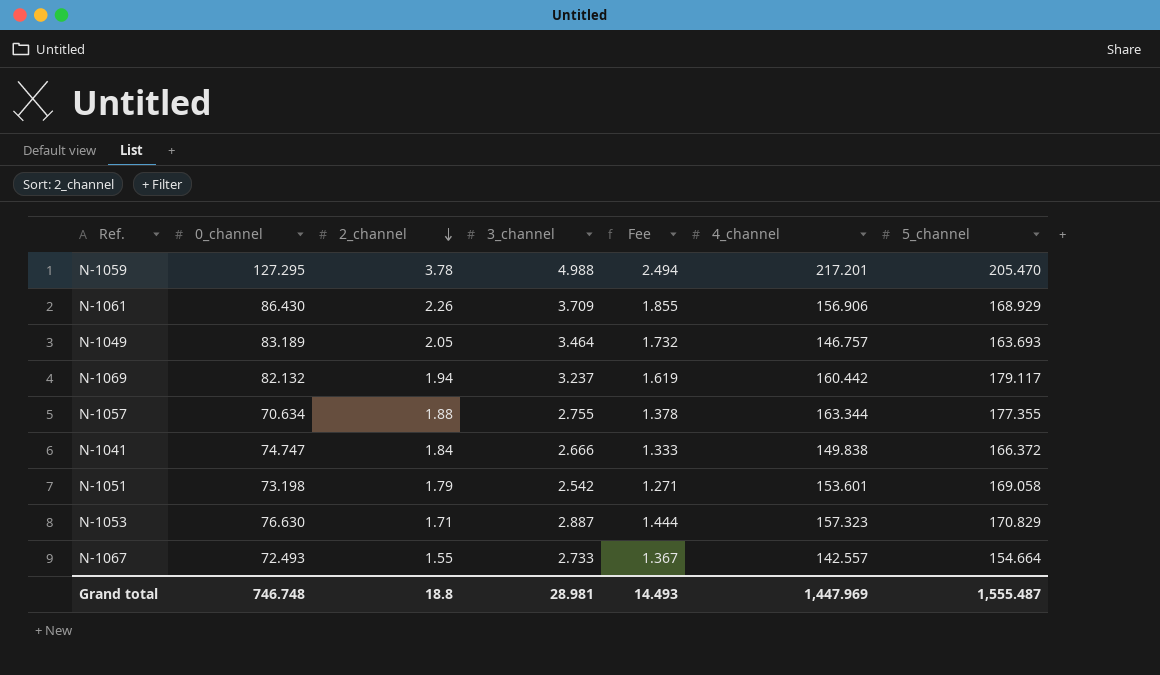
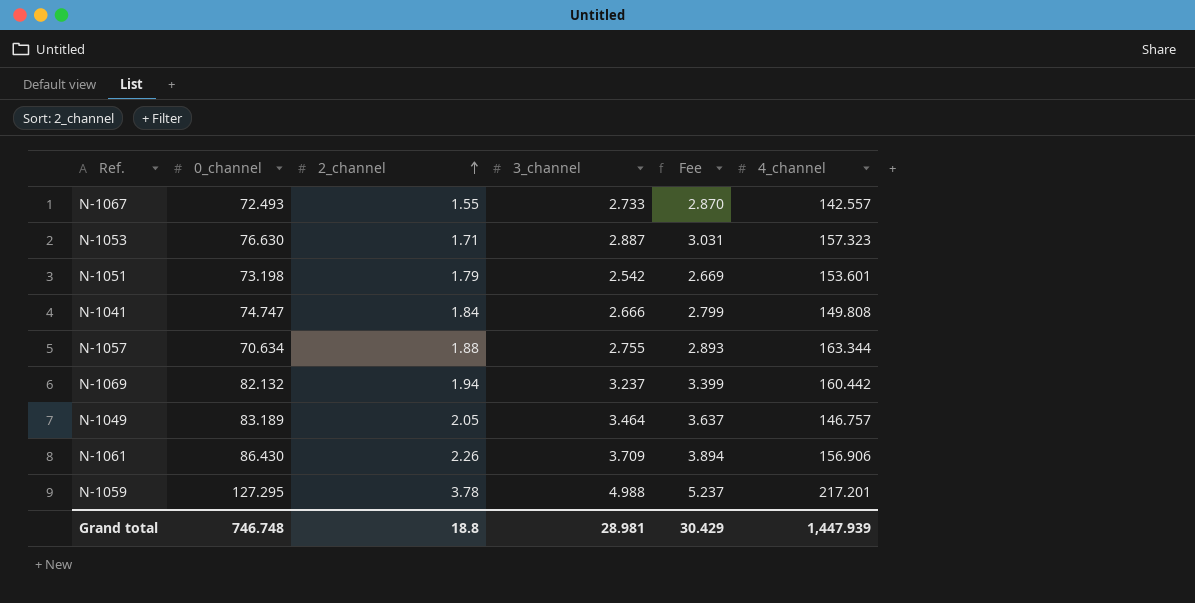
row order: 2_channel descending -> 2_channel ascending
column 5_channel | position: 7 -> none
column Fee | formula: [3_channel] * 0.5 -> [3_channel] * 1.05
N-1041 | 4_channel: 149.838 -> 149.808
Grand total | Fee: 14.493 -> 30.429
Grand total | 4_channel: 1,447.969 -> 1,447.939

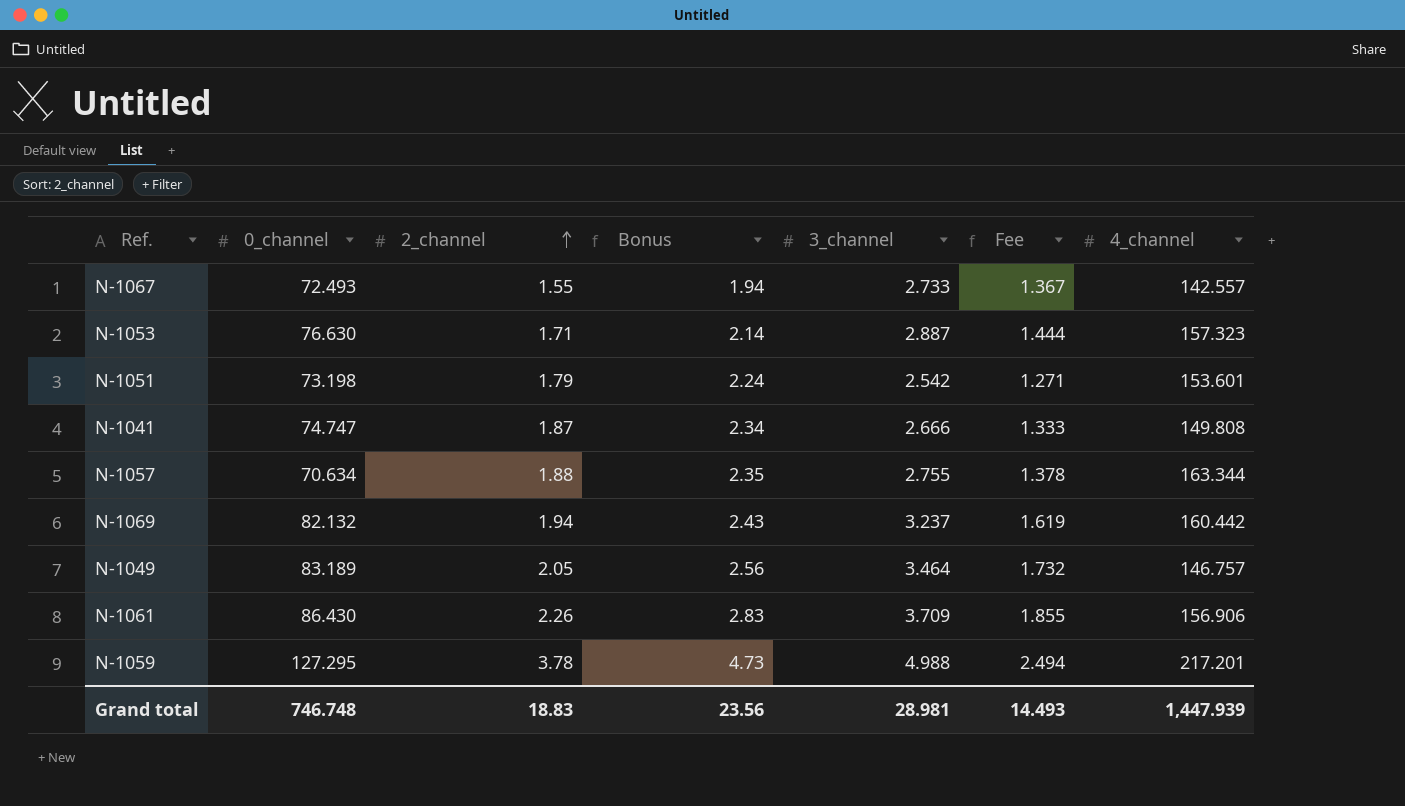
column Bonus | formula: none -> [2_channel] * 1.25
column Fee | formula: [3_channel] * 1.05 -> [3_channel] * 0.5
N-1041 | 2_channel: 1.84 -> 1.87
Grand total | 2_channel: 18.8 -> 18.83
Grand total | Fee: 30.429 -> 14.493

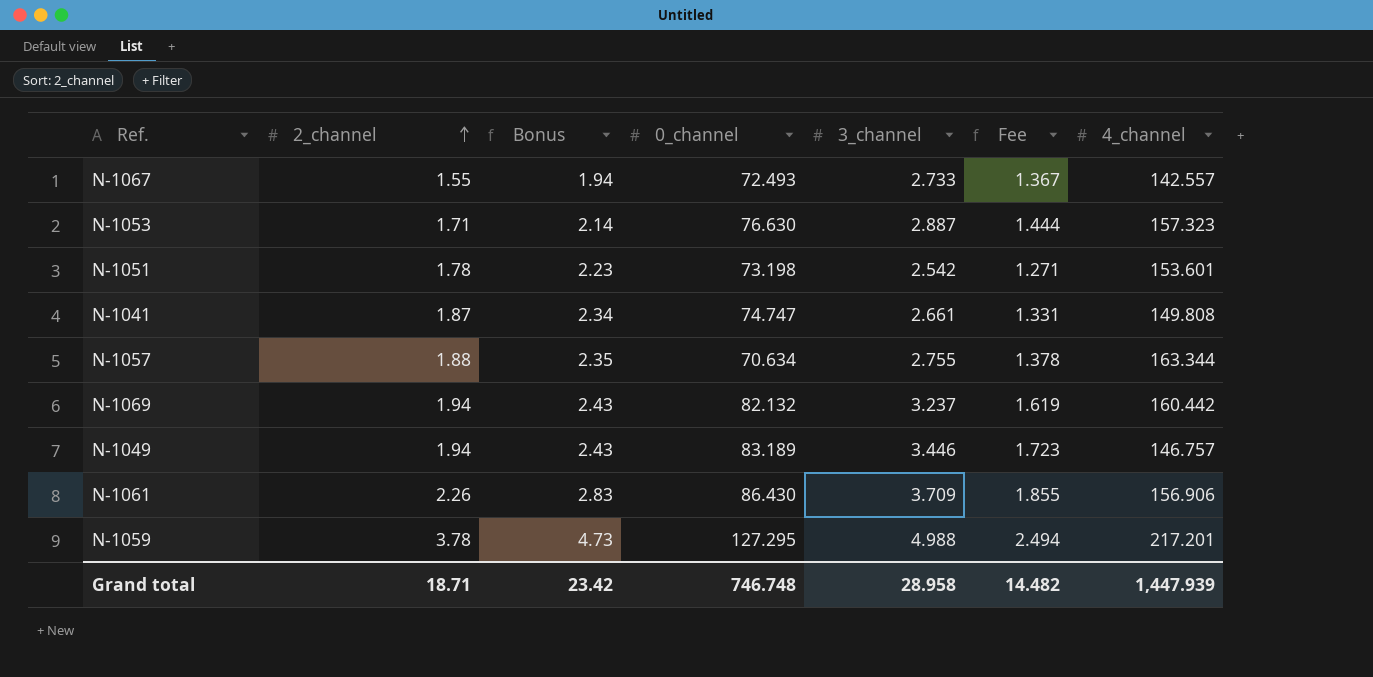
column 0_channel | position: 2 -> 4
N-1051 | 2_channel: 1.79 -> 1.78
N-1051 | Bonus: 2.24 -> 2.23
N-1041 | 3_channel: 2.666 -> 2.661
N-1041 | Fee: 1.333 -> 1.331
N-1049 | 2_channel: 2.05 -> 1.94
N-1049 | Bonus: 2.56 -> 2.43
N-1049 | 3_channel: 3.464 -> 3.446
N-1049 | Fee: 1.732 -> 1.723
Grand total | 2_channel: 18.83 -> 18.71
Grand total | Bonus: 23.56 -> 23.42
Grand total | 3_channel: 28.981 -> 28.958
Grand total | Fee: 14.493 -> 14.482

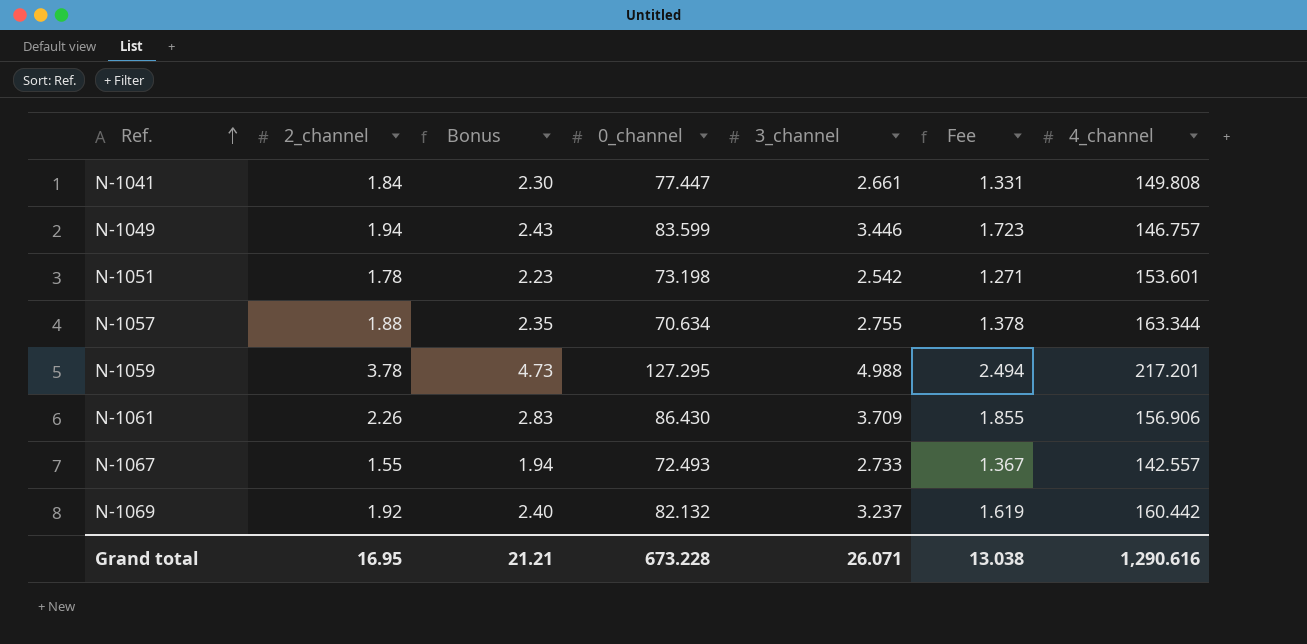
row order: 2_channel ascending -> Ref. ascending
row N-1053: 1.71 | 2.14 | 76.630 | 2.887 | 1.444 | 157.323 -> none
N-1041 | 2_channel: 1.87 -> 1.84
N-1041 | Bonus: 2.34 -> 2.30
N-1041 | 0_channel: 74.747 -> 77.447
N-1049 | 0_channel: 83.189 -> 83.599
N-1069 | 2_channel: 1.94 -> 1.92
N-1069 | Bonus: 2.43 -> 2.40
Grand total | 2_channel: 18.71 -> 16.95
Grand total | Bonus: 23.42 -> 21.21
Grand total | 0_channel: 746.748 -> 673.228
Grand total | 3_channel: 28.958 -> 26.071
Grand total | Fee: 14.482 -> 13.038
Grand total | 4_channel: 1,447.939 -> 1,290.616

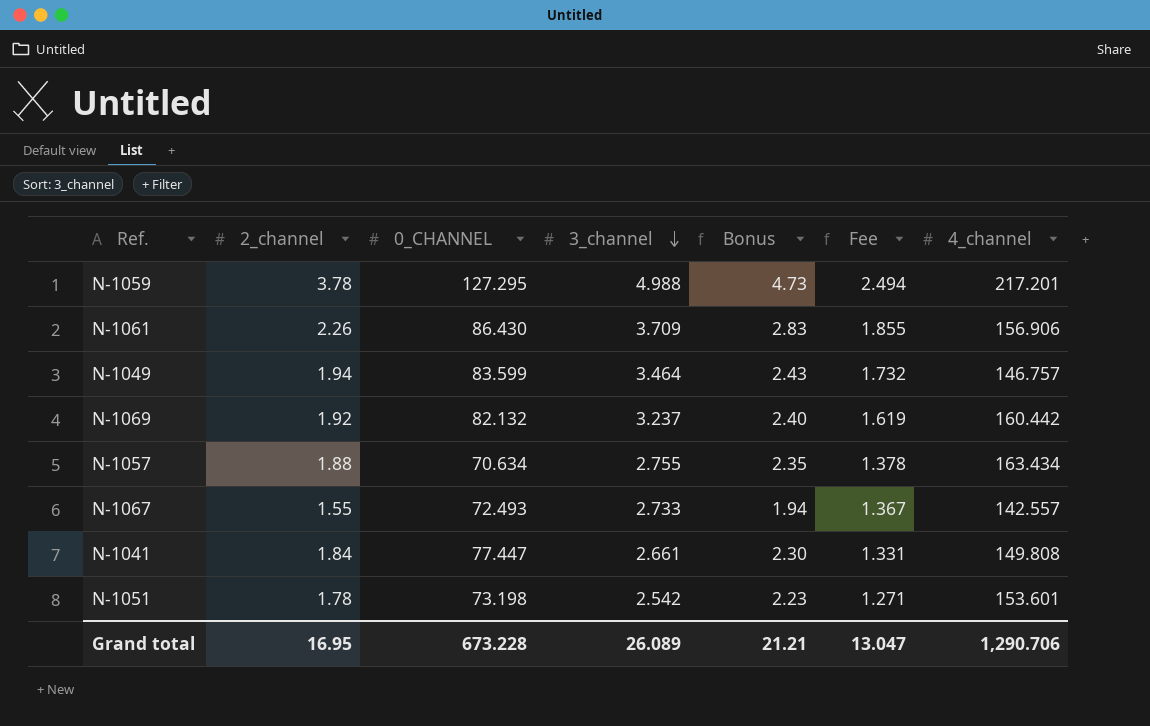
row order: Ref. ascending -> 3_channel descending
column name: 0_channel -> 0_CHANNEL
column Bonus | position: 3 -> 5
N-1049 | 3_channel: 3.446 -> 3.464
N-1049 | Fee: 1.723 -> 1.732
N-1057 | 4_channel: 163.344 -> 163.434
Grand total | 3_channel: 26.071 -> 26.089
Grand total | Fee: 13.038 -> 13.047
Grand total | 4_channel: 1,290.616 -> 1,290.706

